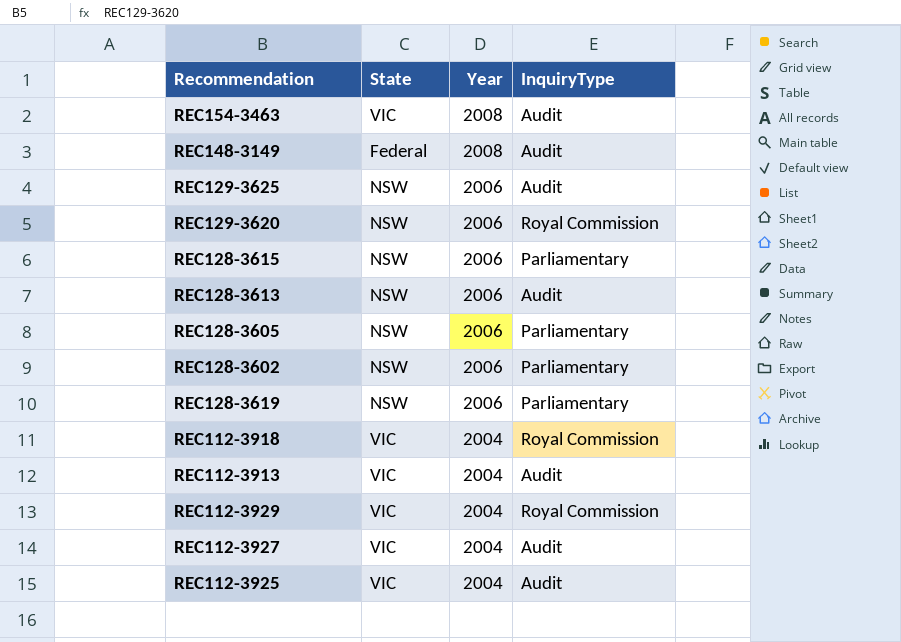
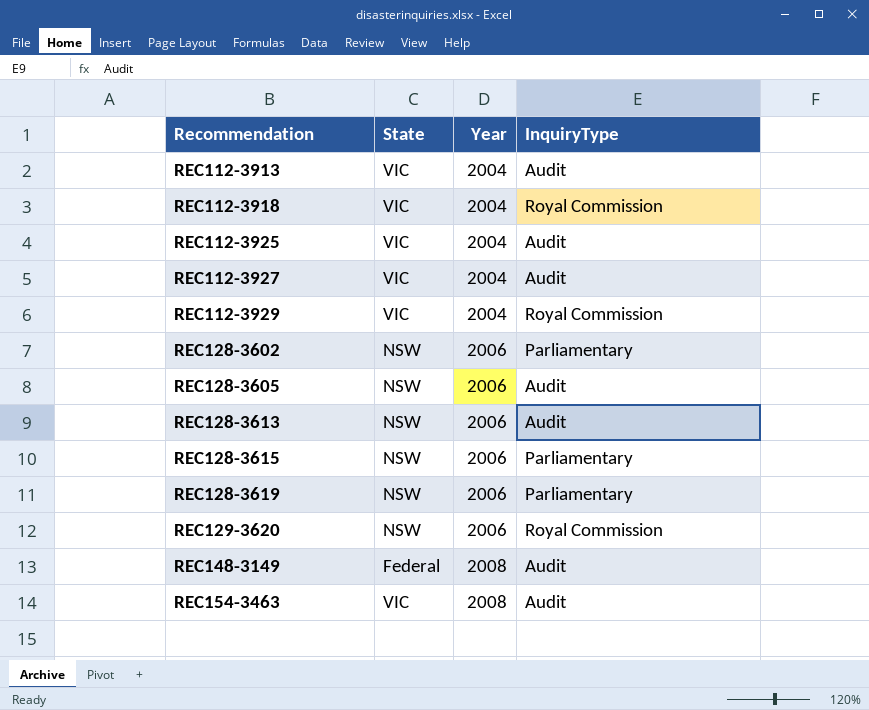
row order: Year descending -> Recommendation ascending
row REC129-3625: NSW | 2006 | Audit -> none
REC128-3605 | InquiryType: Parliamentary -> Audit

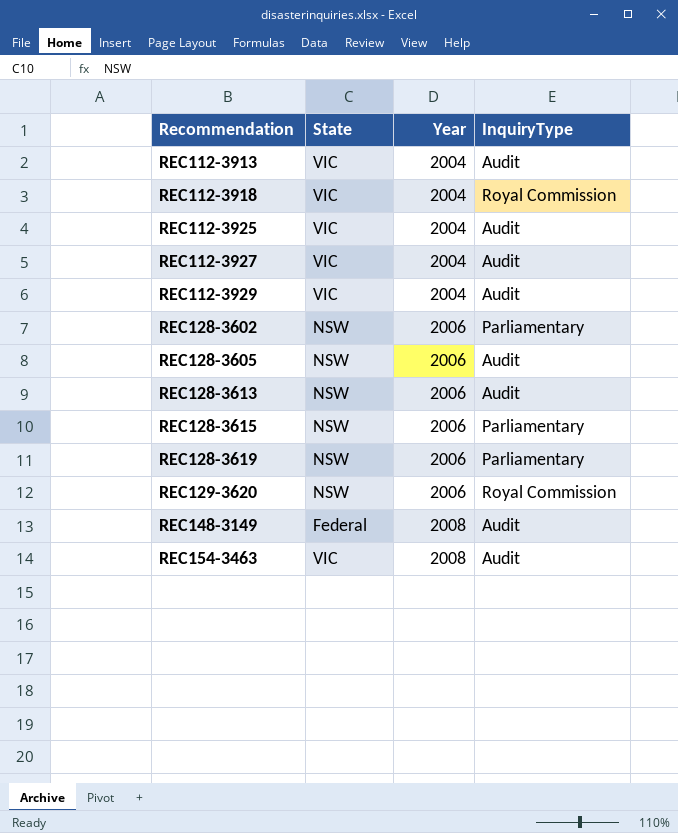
REC112-3929 | InquiryType: Royal Commission -> Audit

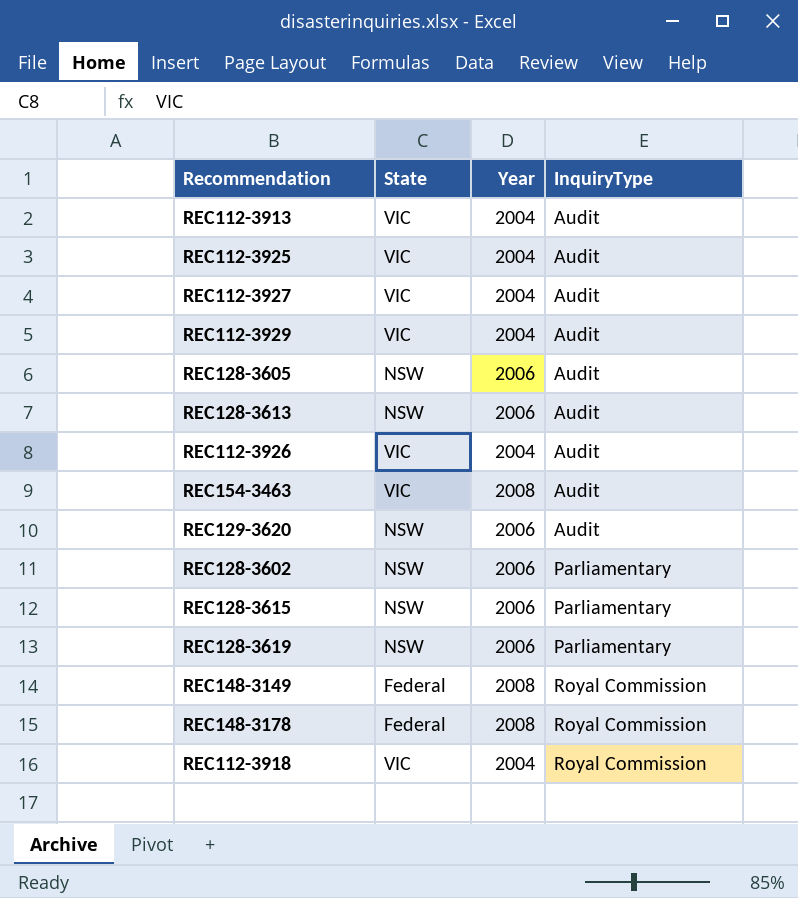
row order: Recommendation ascending -> InquiryType ascending
row REC112-3926: none -> VIC | 2004 | Audit
REC129-3620 | InquiryType: Royal Commission -> Audit
REC148-3149 | InquiryType: Audit -> Royal Commission
row REC148-3178: none -> Federal | 2008 | Royal Commission

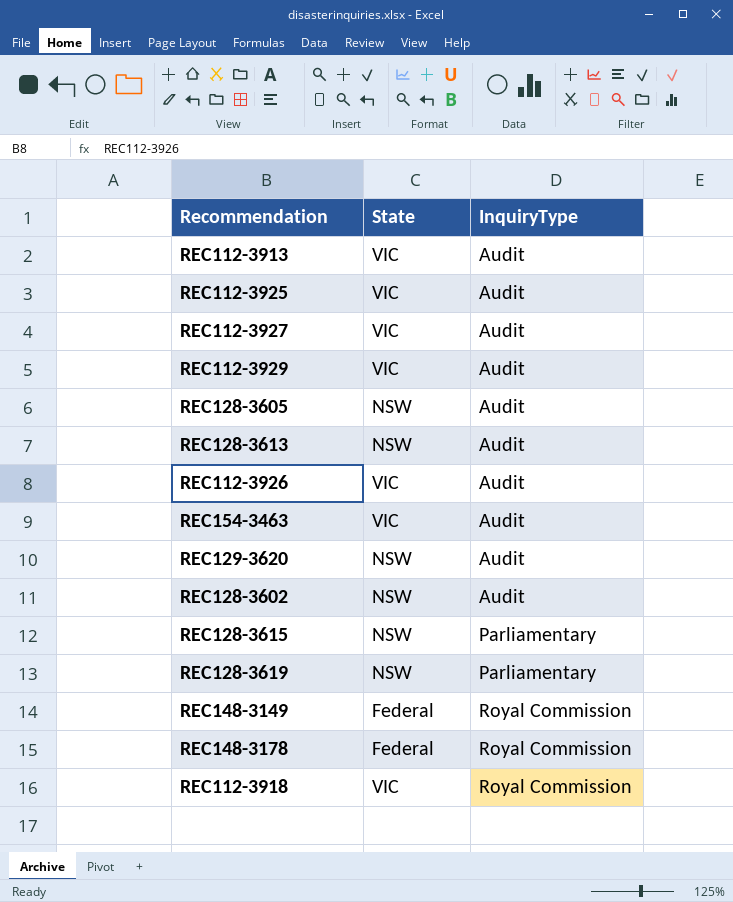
column Year | position: 3 -> none
REC128-3602 | InquiryType: Parliamentary -> Audit

